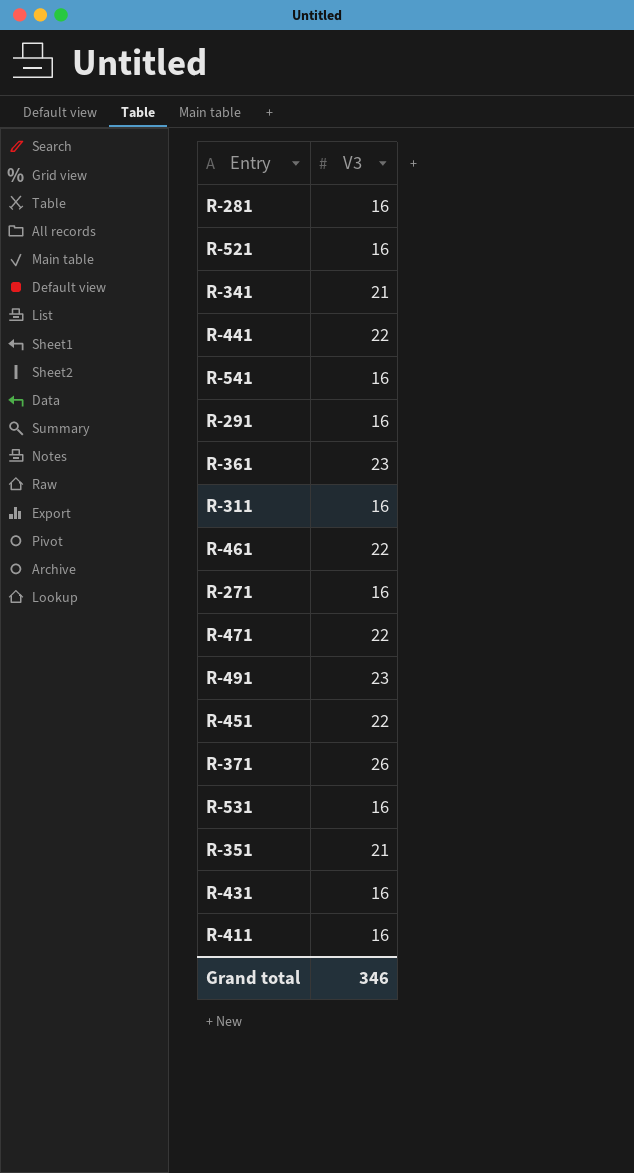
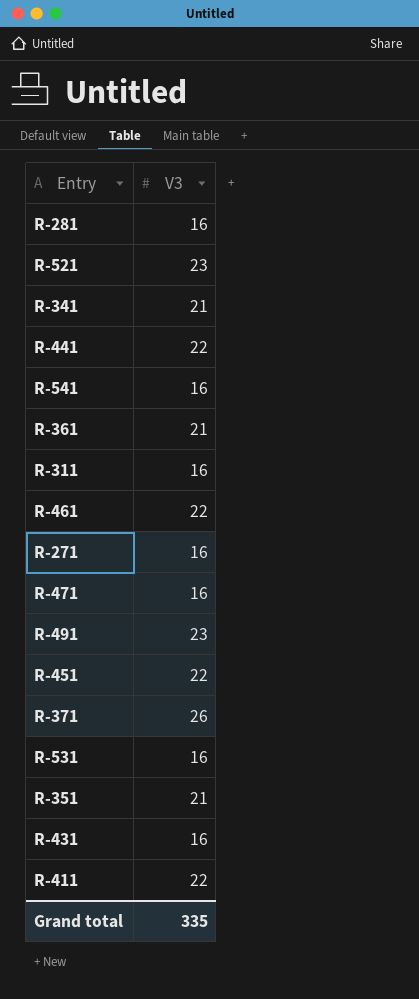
row R-291: 16 -> none
R-521 | V3: 16 -> 23
R-361 | V3: 23 -> 21
R-471 | V3: 22 -> 16
R-411 | V3: 16 -> 22
Grand total | V3: 346 -> 335

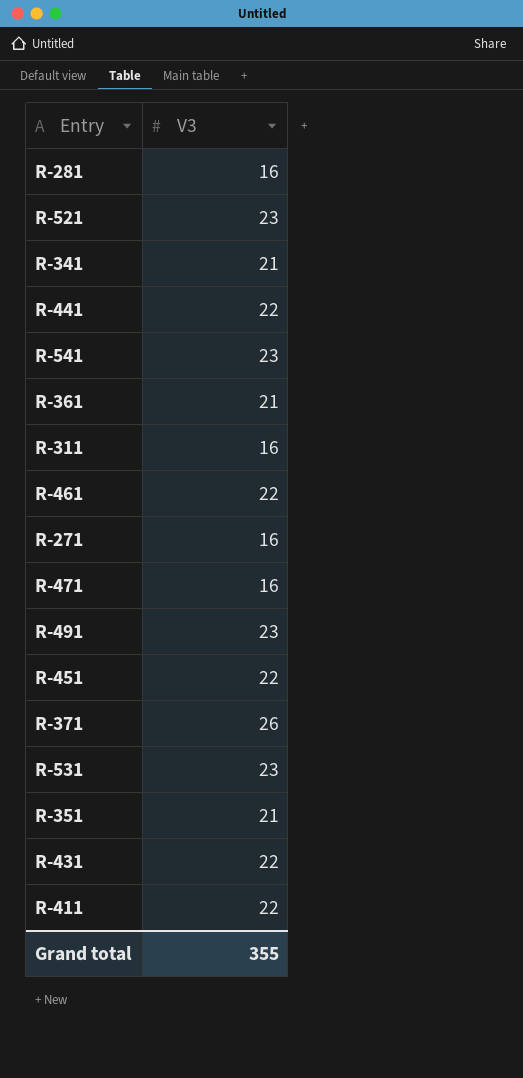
R-541 | V3: 16 -> 23
R-531 | V3: 16 -> 23
R-431 | V3: 16 -> 22
Grand total | V3: 335 -> 355

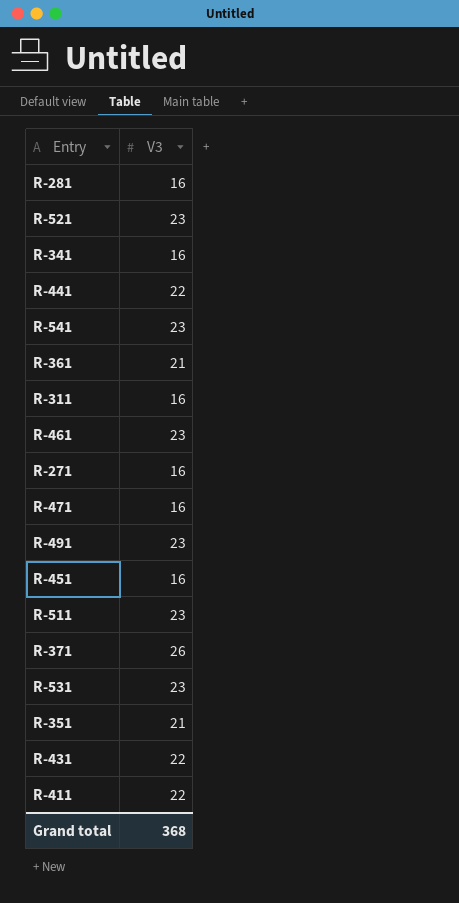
R-341 | V3: 21 -> 16
R-461 | V3: 22 -> 23
R-451 | V3: 22 -> 16
row R-511: none -> 23
Grand total | V3: 355 -> 368

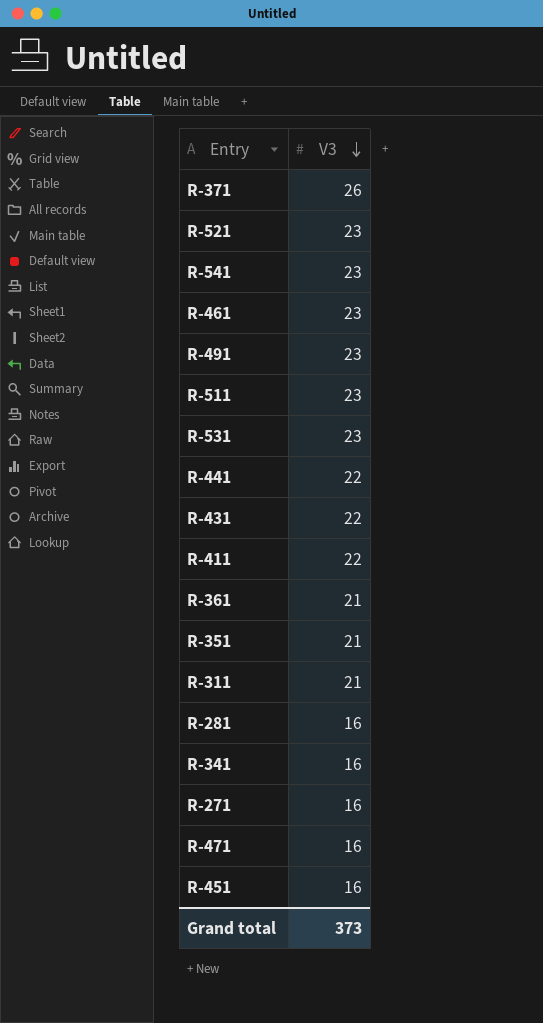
row order: none -> V3 descending
R-311 | V3: 16 -> 21
Grand total | V3: 368 -> 373

